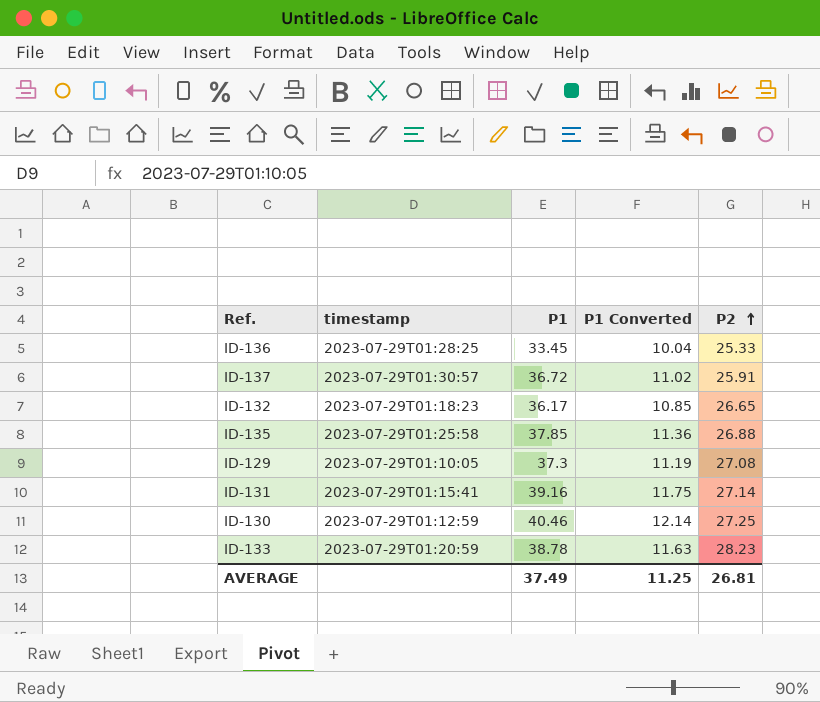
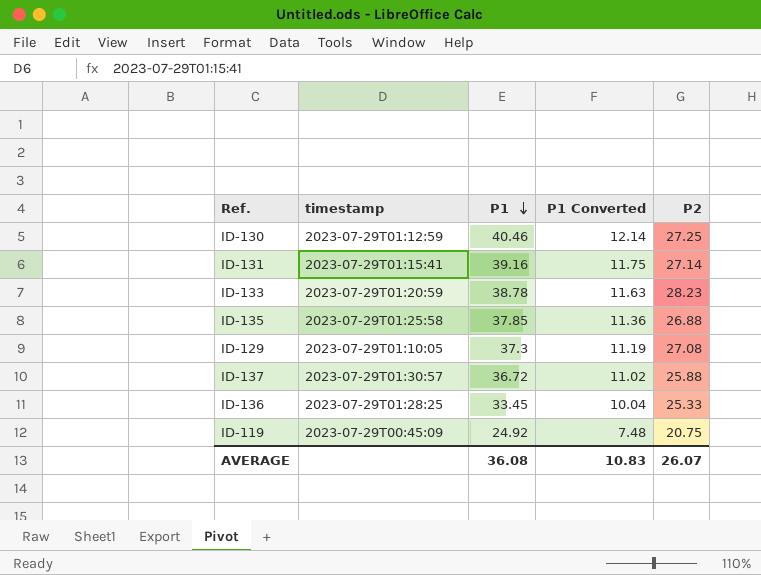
row order: P2 ascending -> P1 descending
row ID-132: 2023-07-29T01:18:23 | 36.17 | 10.85 | 26.65 -> none
ID-137 | P2: 25.91 -> 25.88
row ID-119: none -> 2023-07-29T00:45:09 | 24.92 | 7.48 | 20.75
AVERAGE | P1: 37.49 -> 36.08
AVERAGE | P1 Converted: 11.25 -> 10.83
AVERAGE | P2: 26.81 -> 26.07

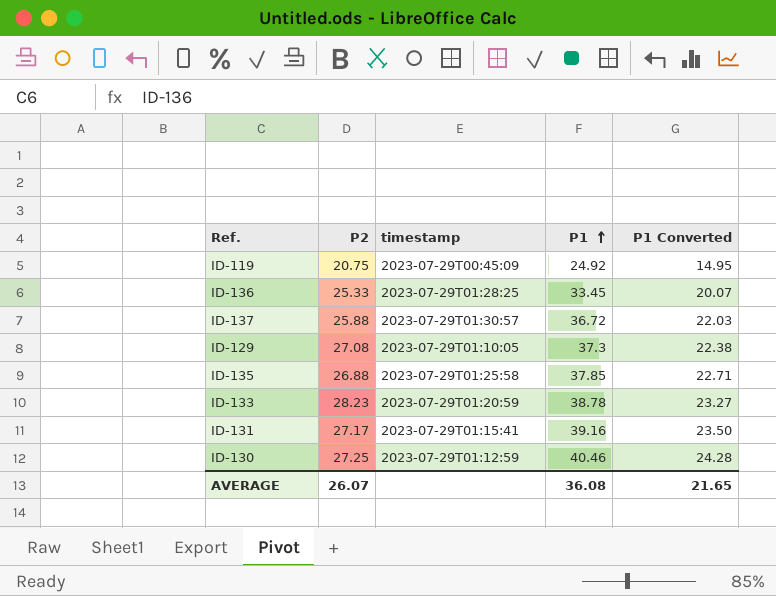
row order: P1 descending -> P1 ascending
column P2 | position: 5 -> 2
column P1 Converted | formula: [P1] * 0.3 -> [P1] * 0.6
ID-131 | P2: 27.14 -> 27.17
AVERAGE | P1 Converted: 10.83 -> 21.65

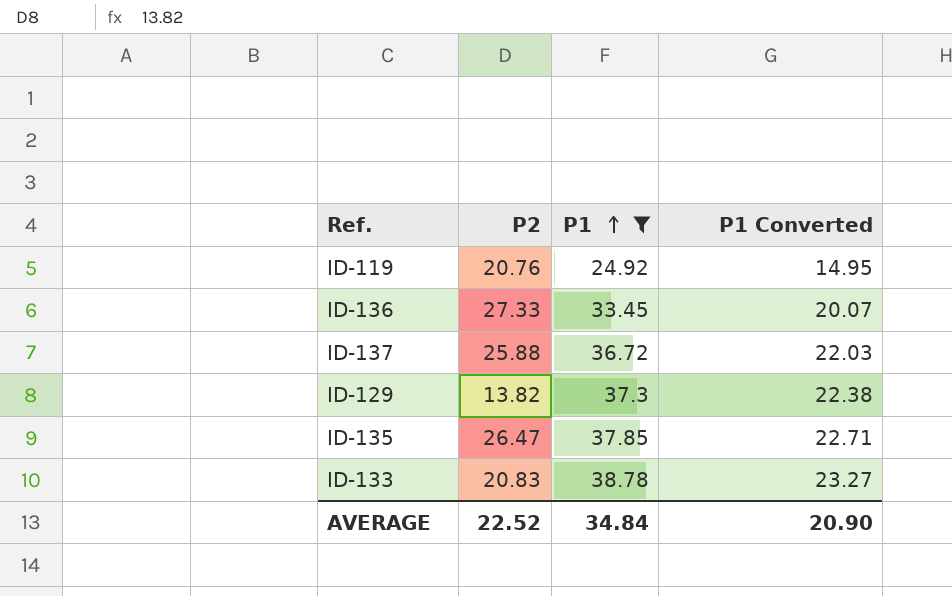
filter: none -> P1 <= 38.78
column timestamp | position: 3 -> none
ID-119 | P2: 20.75 -> 20.76
ID-136 | P2: 25.33 -> 27.33
ID-129 | P2: 27.08 -> 13.82
ID-135 | P2: 26.88 -> 26.47
ID-133 | P2: 28.23 -> 20.83
AVERAGE | P2: 26.07 -> 22.52
AVERAGE | P1: 36.08 -> 34.84
AVERAGE | P1 Converted: 21.65 -> 20.90

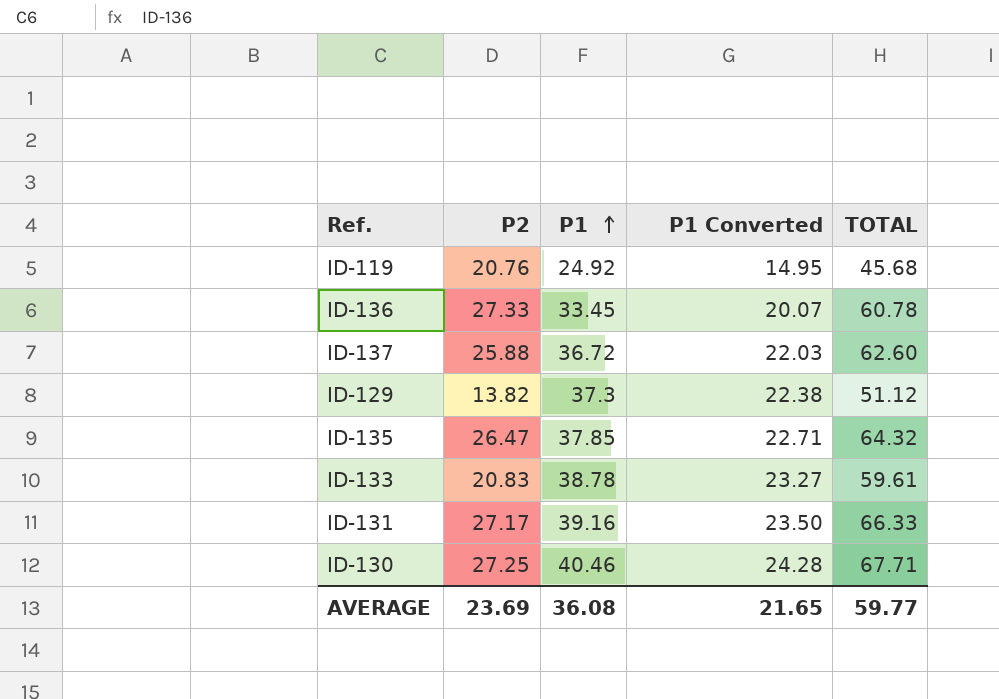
filter: P1 <= 38.78 -> none
column TOTAL | formula: none -> [P2] + [P1]
AVERAGE | P2: 22.52 -> 23.69
AVERAGE | P1: 34.84 -> 36.08
AVERAGE | P1 Converted: 20.90 -> 21.65

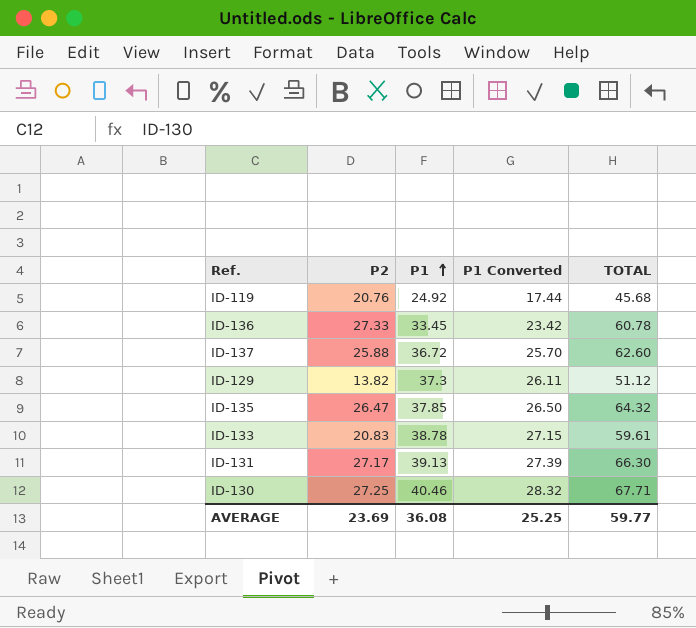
column P1 Converted | formula: [P1] * 0.6 -> [P1] * 0.7
ID-131 | P1: 39.16 -> 39.13
ID-131 | TOTAL: 66.33 -> 66.30
AVERAGE | P1 Converted: 21.65 -> 25.25

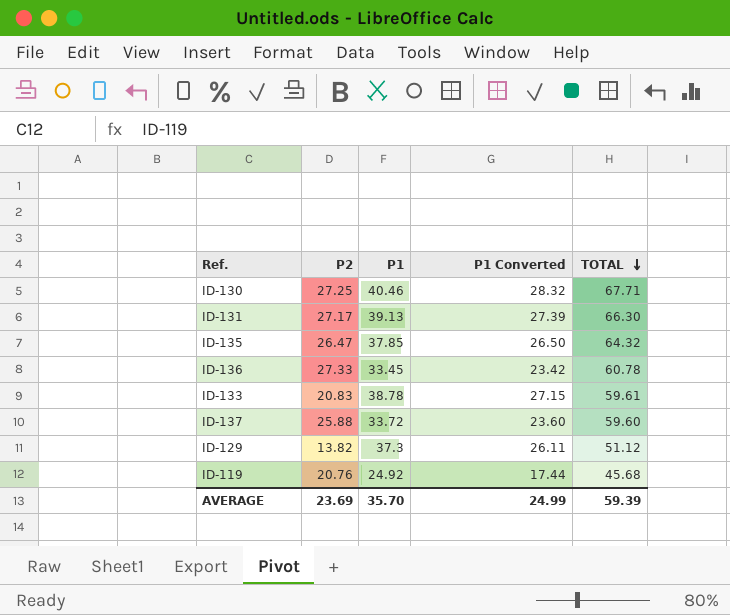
row order: P1 ascending -> TOTAL descending
ID-137 | P1: 36.72 -> 33.72
ID-137 | P1 Converted: 25.70 -> 23.60
ID-137 | TOTAL: 62.60 -> 59.60
AVERAGE | P1: 36.08 -> 35.70
AVERAGE | P1 Converted: 25.25 -> 24.99
AVERAGE | TOTAL: 59.77 -> 59.39

